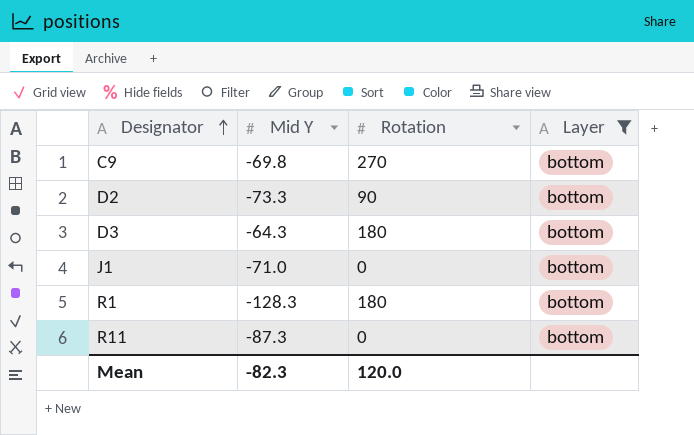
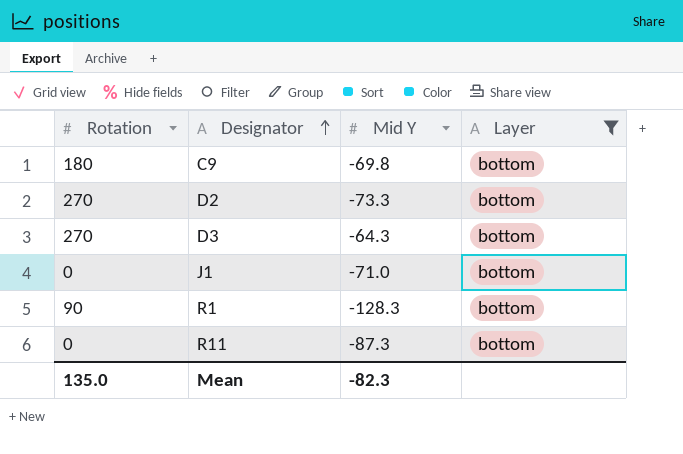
column Rotation | position: 3 -> 1
C9 | Rotation: 270 -> 180
D2 | Rotation: 90 -> 270
D3 | Rotation: 180 -> 270
R1 | Rotation: 180 -> 90
Mean | Rotation: 120.0 -> 135.0

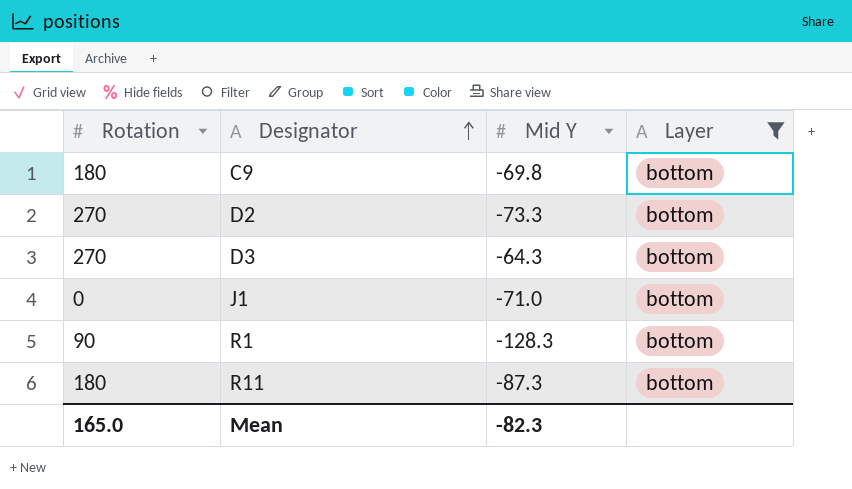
R11 | Rotation: 0 -> 180
Mean | Rotation: 135.0 -> 165.0

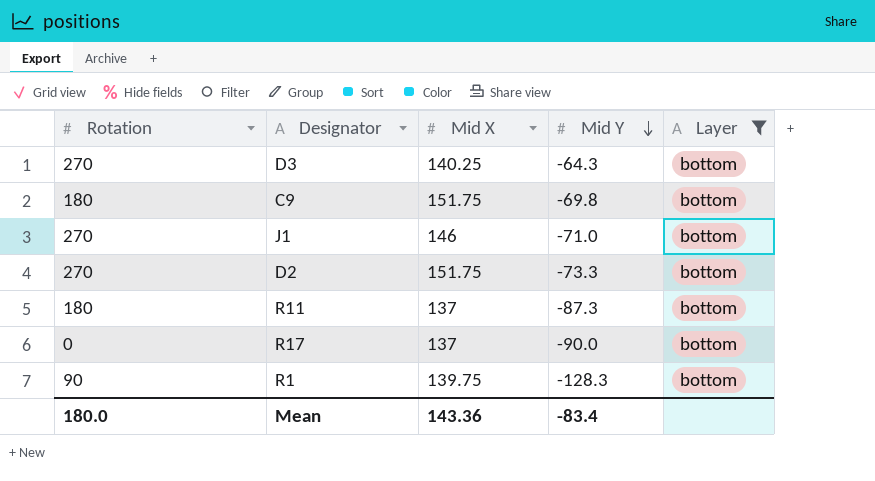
row order: Designator ascending -> Mid Y descending
column Mid X | position: none -> 3
J1 | Rotation: 0 -> 270
row R17: none -> 0 | 137 | -90.0 | bottom
Mean | Rotation: 165.0 -> 180.0
Mean | Mid Y: -82.3 -> -83.4

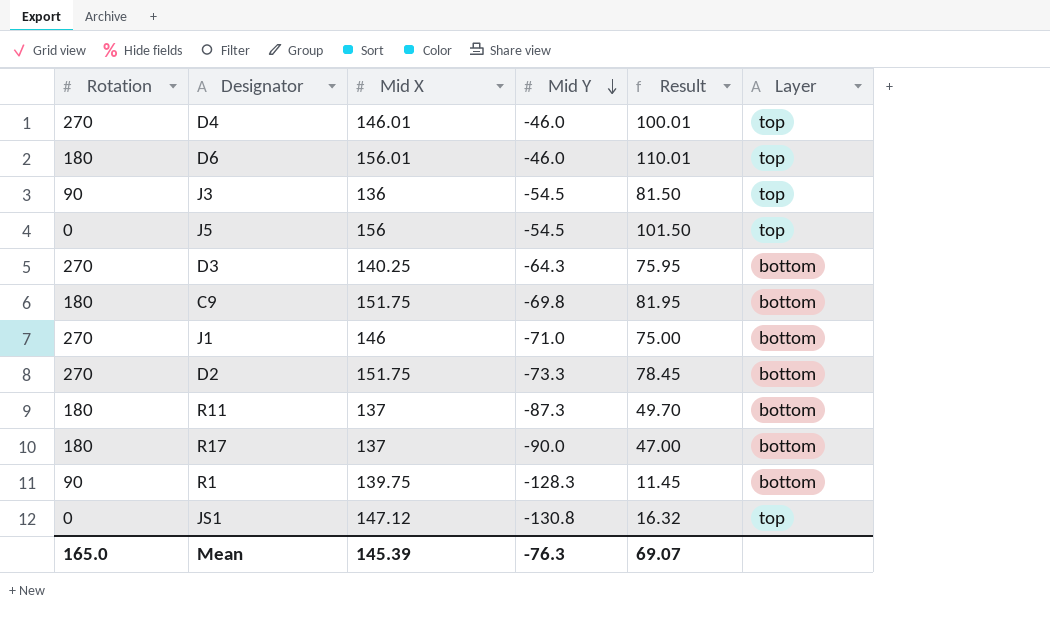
filter: Layer = bottom -> none
column Result | formula: none -> [Mid X] + [Mid Y]
R17 | Rotation: 0 -> 180
Mean | Rotation: 180.0 -> 165.0
Mean | Mid X: 143.36 -> 145.39
Mean | Mid Y: -83.4 -> -76.3

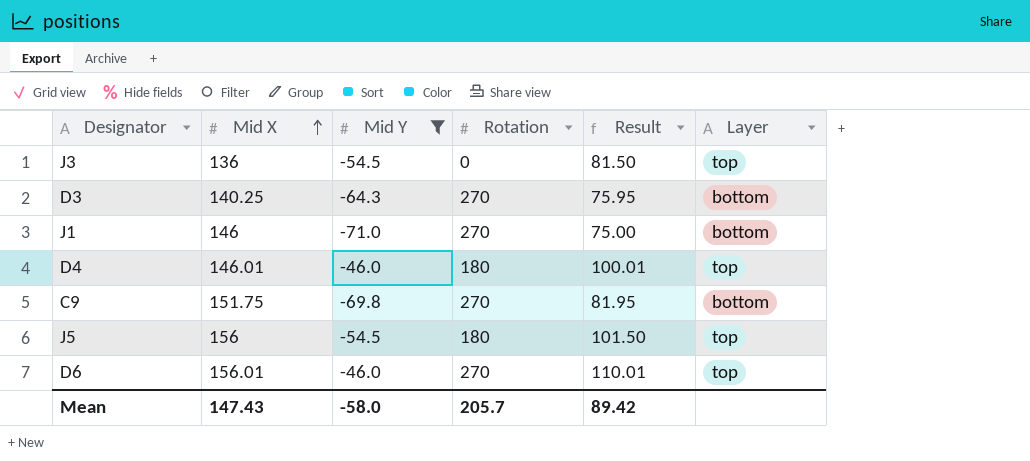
filter: none -> Mid Y >= -71.0
row order: Mid Y descending -> Mid X ascending
column Rotation | position: 1 -> 4
J3 | Rotation: 90 -> 0
D4 | Rotation: 270 -> 180
C9 | Rotation: 180 -> 270
J5 | Rotation: 0 -> 180
D6 | Rotation: 180 -> 270
Mean | Mid X: 145.39 -> 147.43
Mean | Mid Y: -76.3 -> -58.0
Mean | Rotation: 165.0 -> 205.7
Mean | Result: 69.07 -> 89.42

